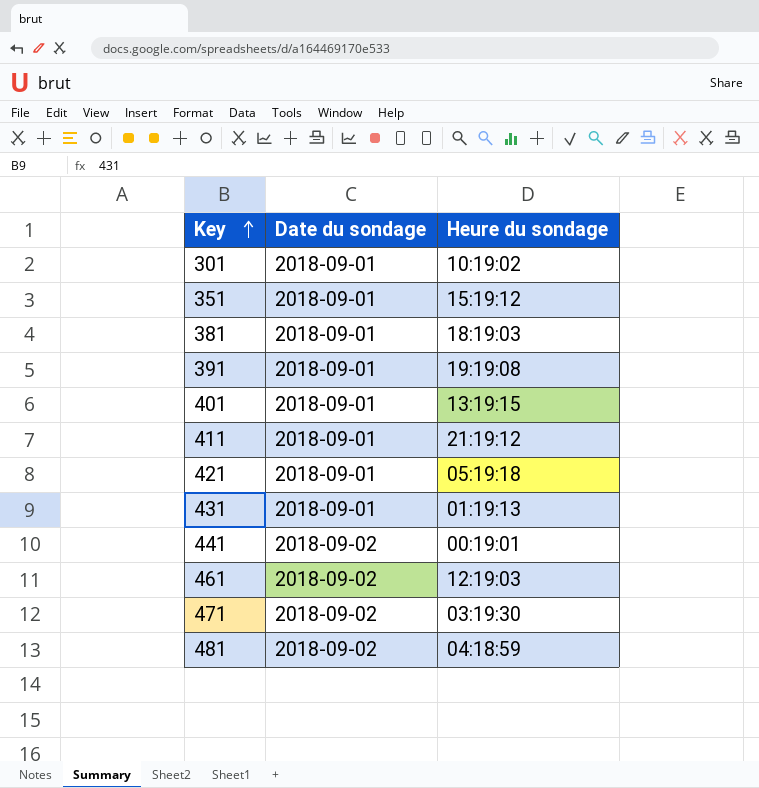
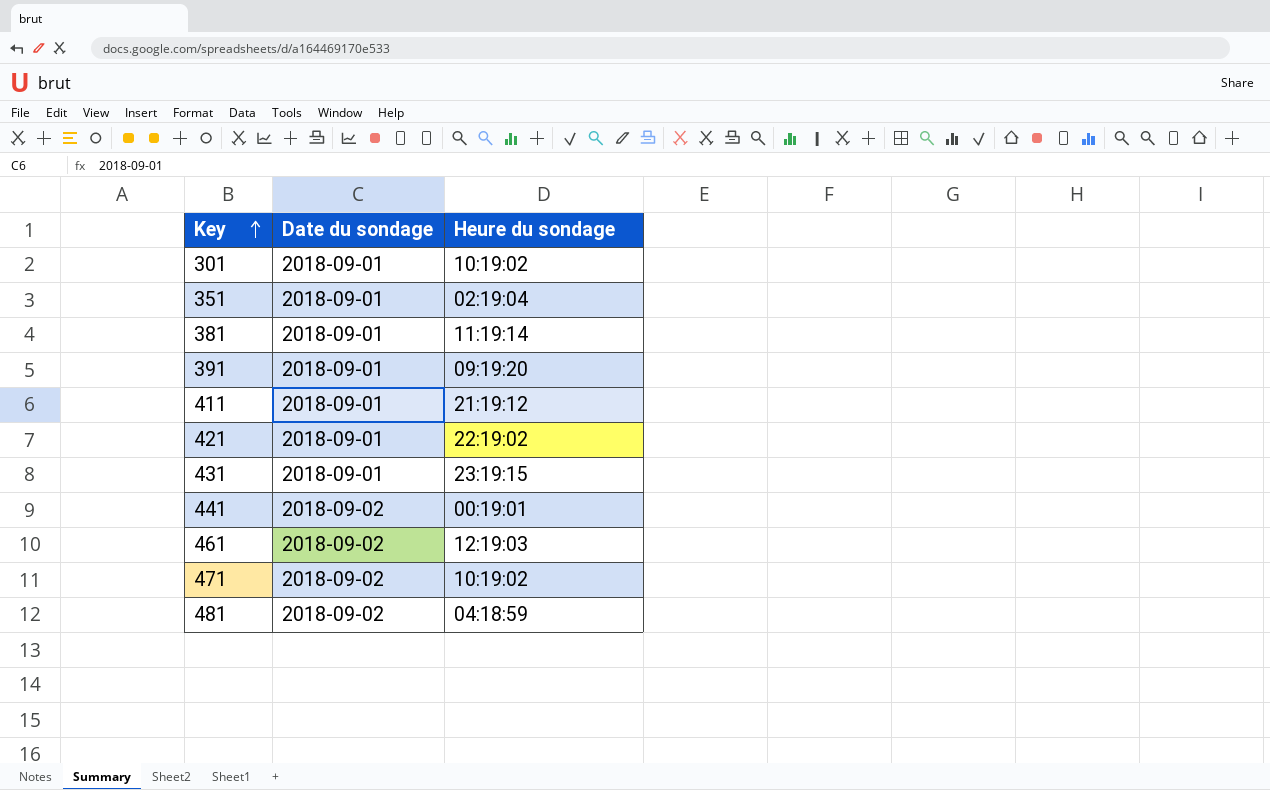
row 401: 2018-09-01 | 13:19:15 -> none
351 | Heure du sondage: 15:19:12 -> 02:19:04
381 | Heure du sondage: 18:19:03 -> 11:19:14
391 | Heure du sondage: 19:19:08 -> 09:19:20
421 | Heure du sondage: 05:19:18 -> 22:19:02
431 | Heure du sondage: 01:19:13 -> 23:19:15
471 | Heure du sondage: 03:19:30 -> 10:19:02

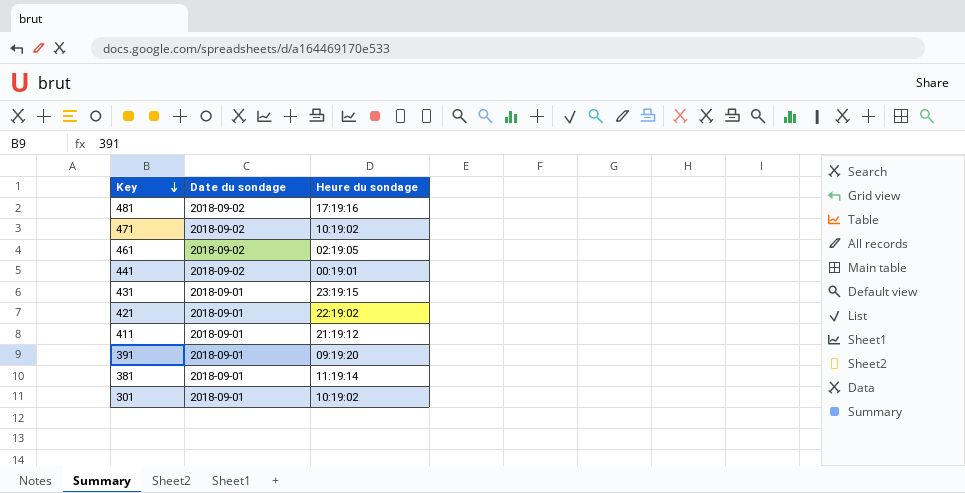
row order: Key ascending -> Key descending
row 351: 2018-09-01 | 02:19:04 -> none
481 | Heure du sondage: 04:18:59 -> 17:19:16
461 | Heure du sondage: 12:19:03 -> 02:19:05

